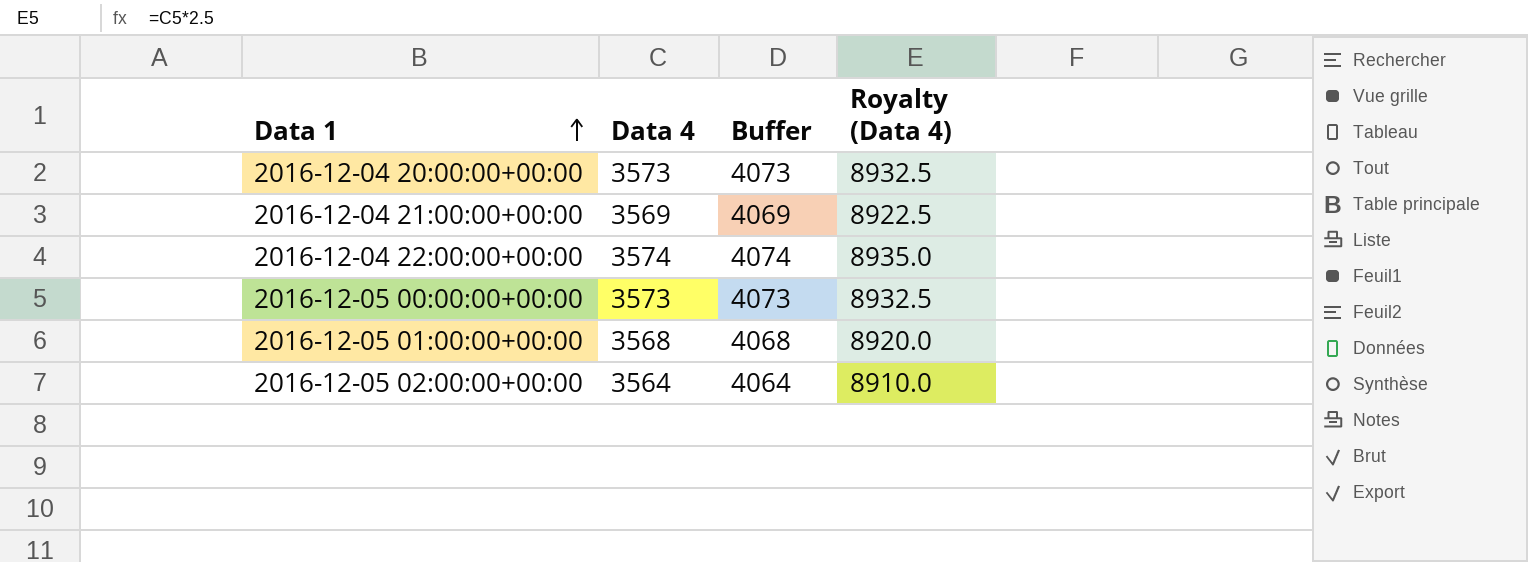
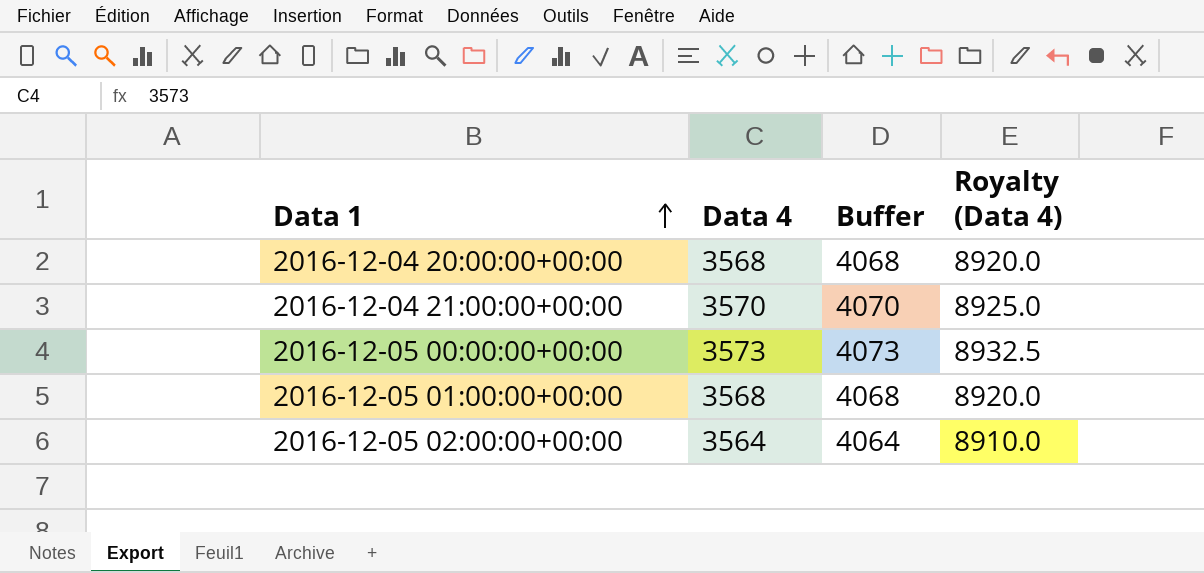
row 2016-12-04 22:00:00+00:00: 3574 | 4074 | 8935.0 -> none
2016-12-04 20:00:00+00:00 | Data 4: 3573 -> 3568
2016-12-04 20:00:00+00:00 | Buffer: 4073 -> 4068
2016-12-04 20:00:00+00:00 | Royalty (Data 4): 8932.5 -> 8920.0
2016-12-04 21:00:00+00:00 | Data 4: 3569 -> 3570
2016-12-04 21:00:00+00:00 | Buffer: 4069 -> 4070
2016-12-04 21:00:00+00:00 | Royalty (Data 4): 8922.5 -> 8925.0

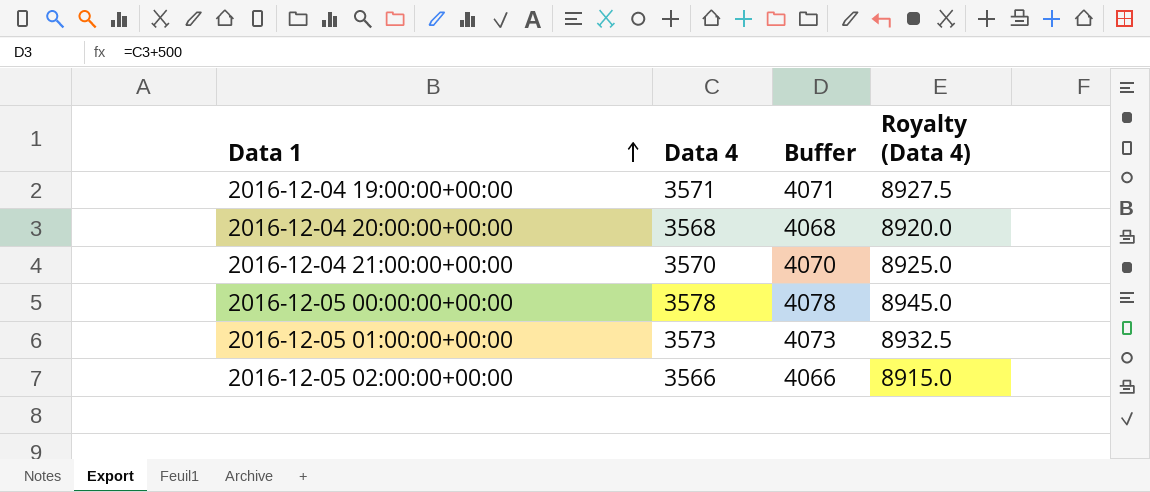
row 2016-12-04 19:00:00+00:00: none -> 3571 | 4071 | 8927.5
2016-12-05 00:00:00+00:00 | Data 4: 3573 -> 3578
2016-12-05 00:00:00+00:00 | Buffer: 4073 -> 4078
2016-12-05 00:00:00+00:00 | Royalty (Data 4): 8932.5 -> 8945.0
2016-12-05 01:00:00+00:00 | Data 4: 3568 -> 3573
2016-12-05 01:00:00+00:00 | Buffer: 4068 -> 4073
2016-12-05 01:00:00+00:00 | Royalty (Data 4): 8920.0 -> 8932.5
2016-12-05 02:00:00+00:00 | Data 4: 3564 -> 3566
2016-12-05 02:00:00+00:00 | Buffer: 4064 -> 4066
2016-12-05 02:00:00+00:00 | Royalty (Data 4): 8910.0 -> 8915.0

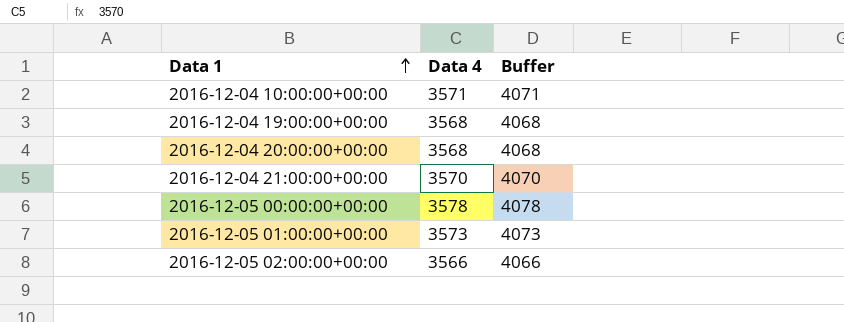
column Royalty (Data 4) | formula: [Data 4] * 2.5 -> none
row 2016-12-04 10:00:00+00:00: none -> 3571 | 4071
2016-12-04 19:00:00+00:00 | Data 4: 3571 -> 3568
2016-12-04 19:00:00+00:00 | Buffer: 4071 -> 4068

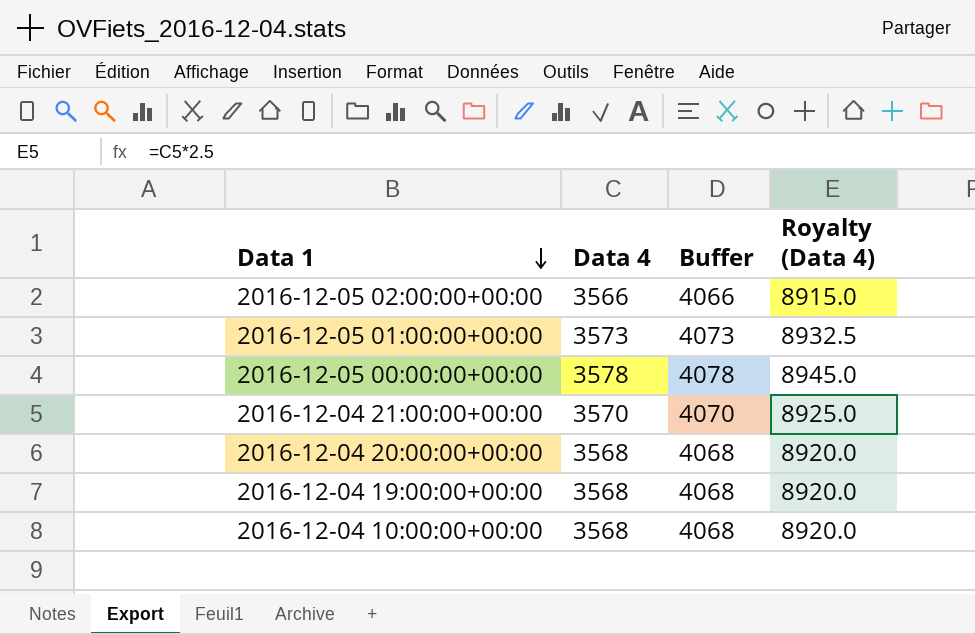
row order: Data 1 ascending -> Data 1 descending
column Royalty (Data 4) | formula: none -> [Data 4] * 2.5
2016-12-04 10:00:00+00:00 | Data 4: 3571 -> 3568
2016-12-04 10:00:00+00:00 | Buffer: 4071 -> 4068

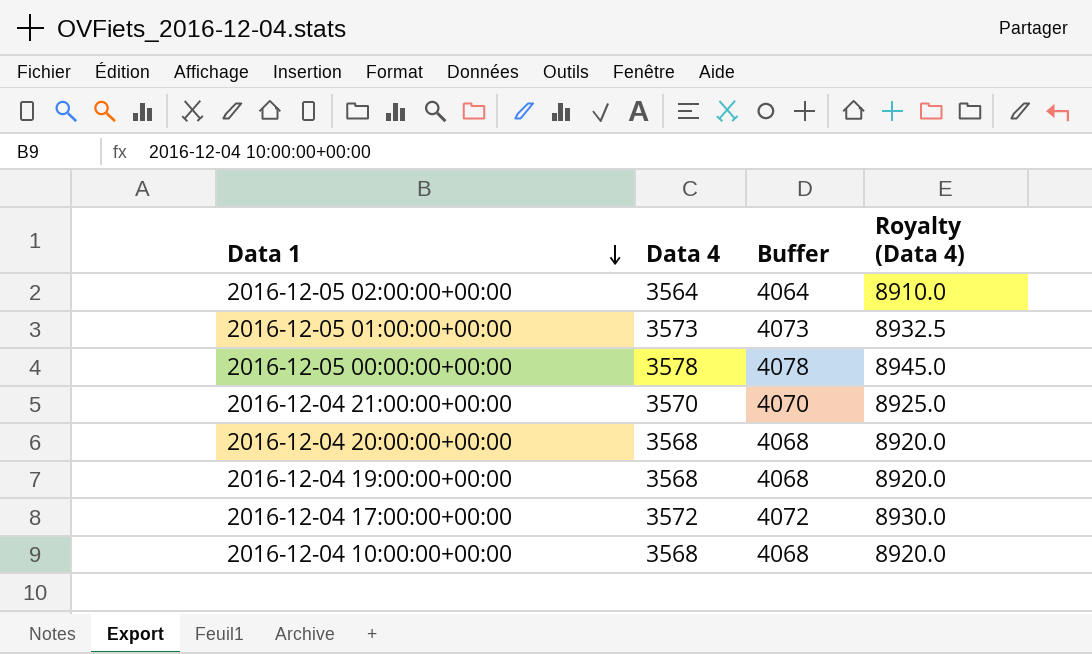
2016-12-05 02:00:00+00:00 | Data 4: 3566 -> 3564
2016-12-05 02:00:00+00:00 | Buffer: 4066 -> 4064
2016-12-05 02:00:00+00:00 | Royalty (Data 4): 8915.0 -> 8910.0
row 2016-12-04 17:00:00+00:00: none -> 3572 | 4072 | 8930.0

